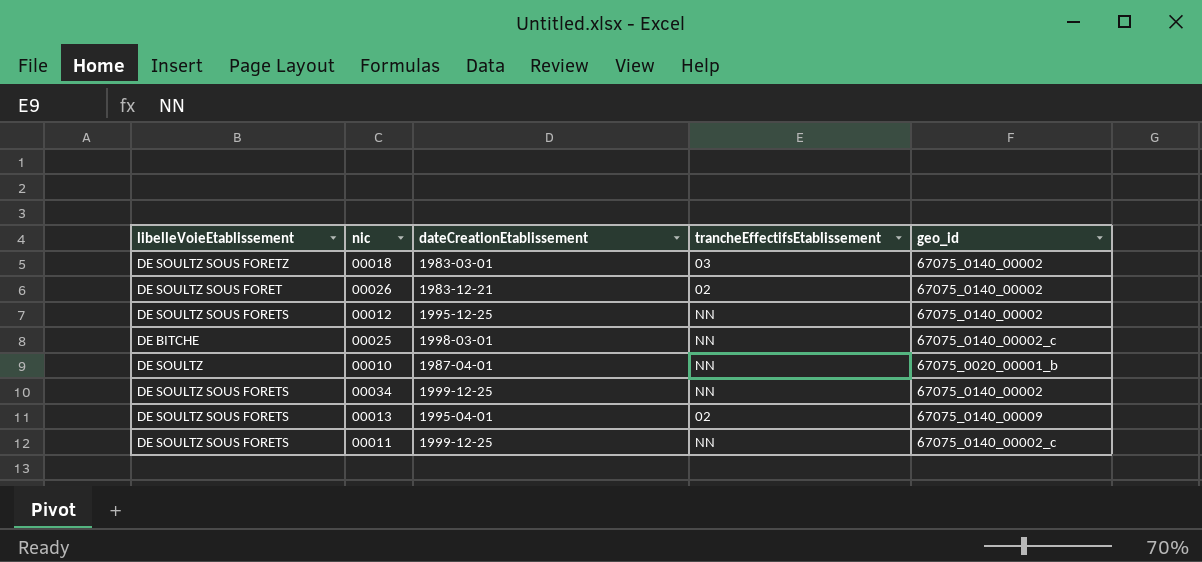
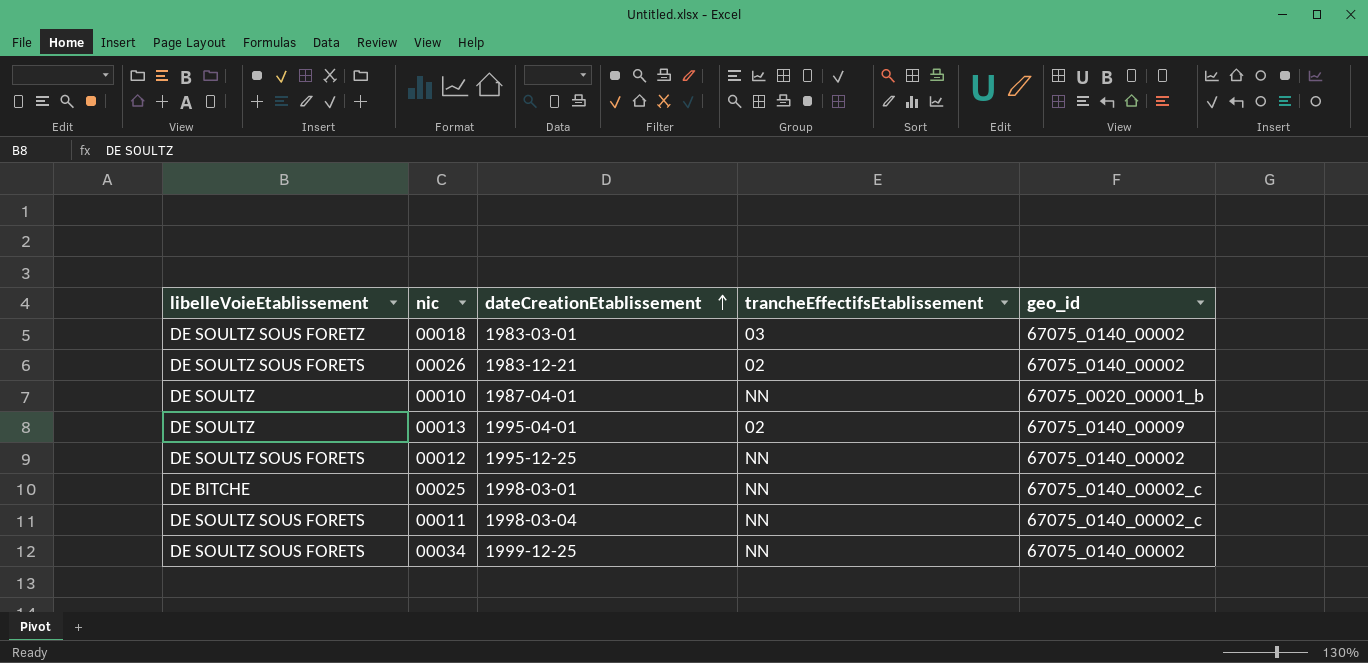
row order: none -> dateCreationEtablissement ascending
00026 | libelleVoieEtablissement: DE SOULTZ SOUS FORET -> DE SOULTZ SOUS FORETS
00013 | libelleVoieEtablissement: DE SOULTZ SOUS FORETS -> DE SOULTZ
00011 | dateCreationEtablissement: 1999-12-25 -> 1998-03-04

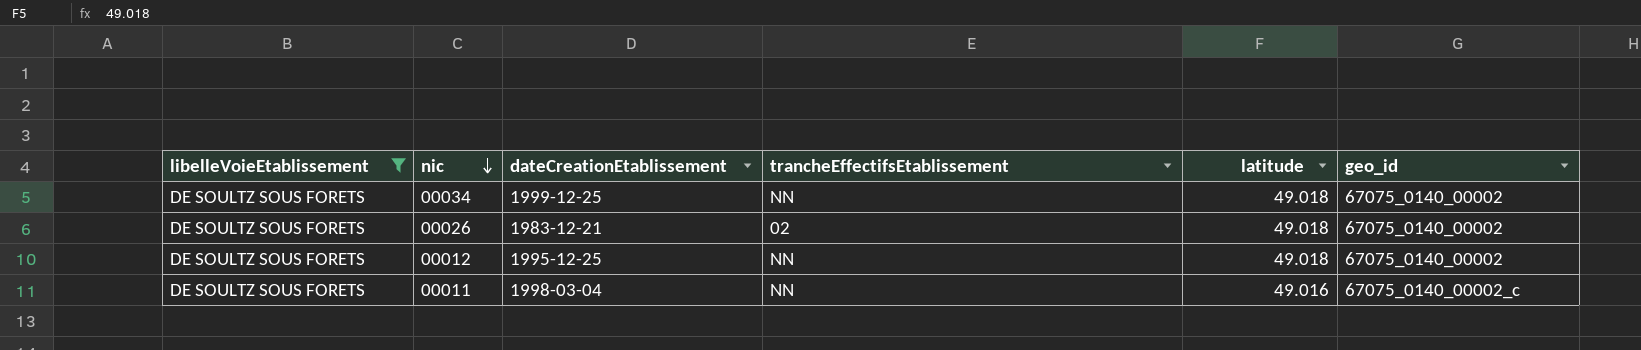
filter: none -> libelleVoieEtablissement = DE SOULTZ SOUS FORETS
row order: dateCreationEtablissement ascending -> nic descending
column latitude | position: none -> 5

